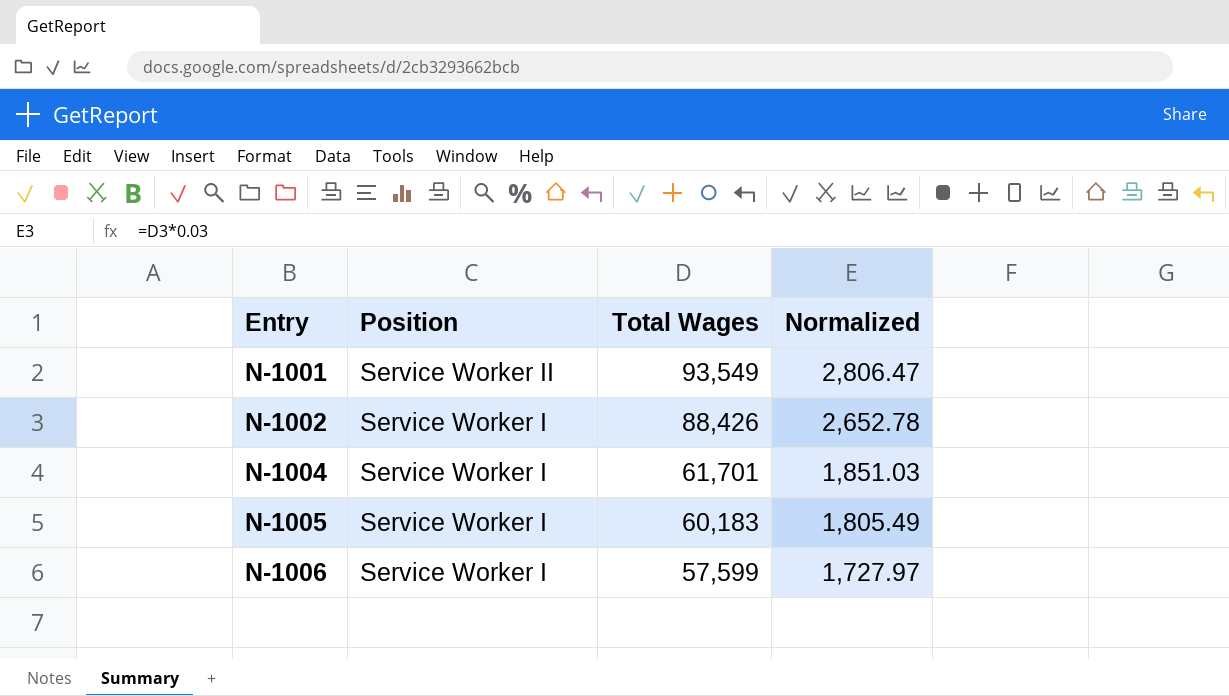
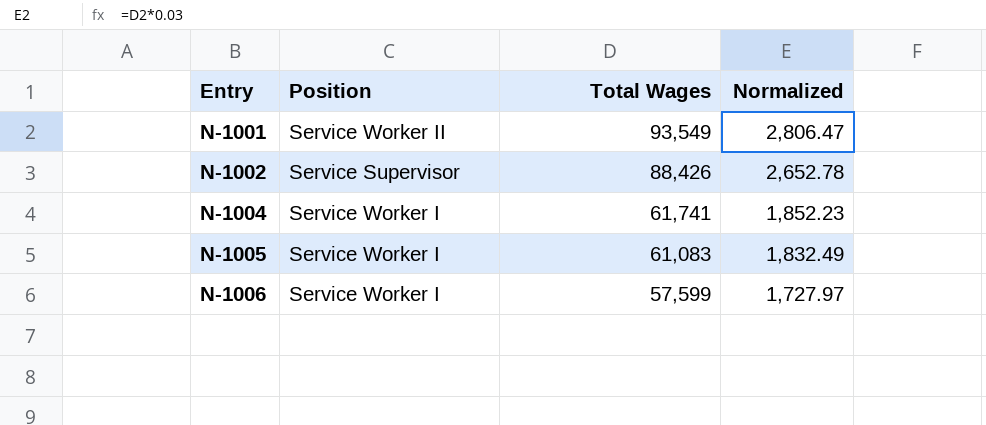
N-1002 | Position: Service Worker I -> Service Supervisor
N-1004 | Total Wages: 61,701 -> 61,741
N-1004 | Normalized: 1,851.03 -> 1,852.23
N-1005 | Total Wages: 60,183 -> 61,083
N-1005 | Normalized: 1,805.49 -> 1,832.49

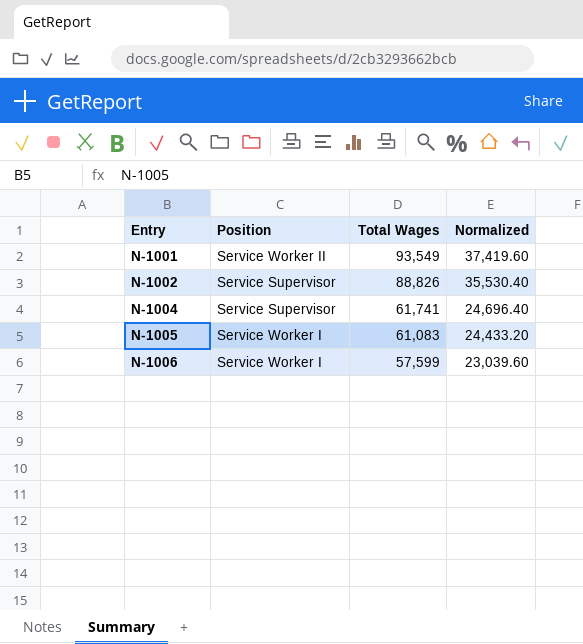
column Normalized | formula: [Total Wages] * 0.03 -> [Total Wages] * 0.4
N-1002 | Total Wages: 88,426 -> 88,826
N-1004 | Position: Service Worker I -> Service Supervisor

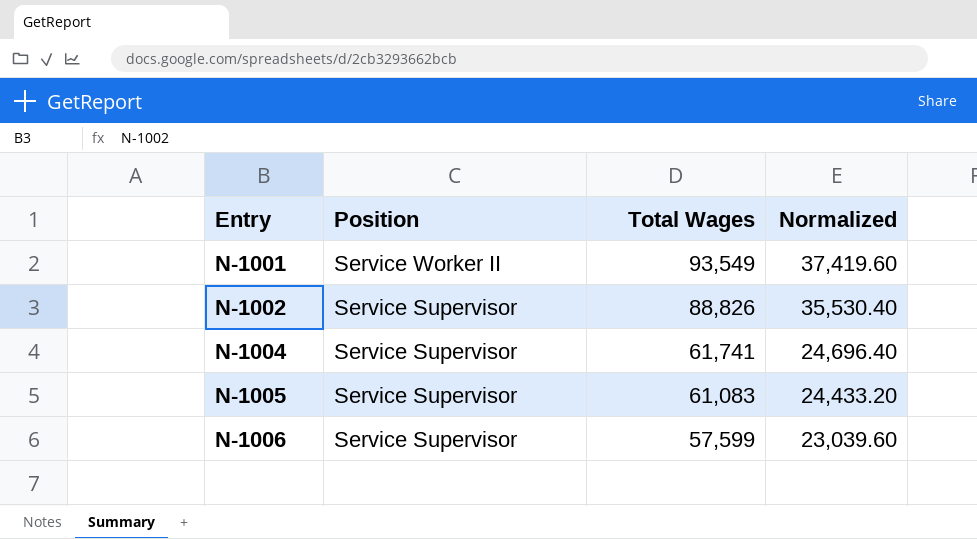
N-1005 | Position: Service Worker I -> Service Supervisor
N-1006 | Position: Service Worker I -> Service Supervisor

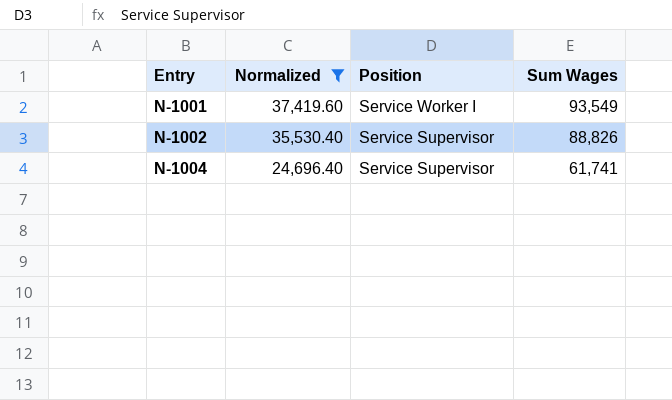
filter: none -> Normalized >= 24,696.40
column Normalized | position: 4 -> 2
column name: Total Wages -> Sum Wages
N-1001 | Position: Service Worker II -> Service Worker I

